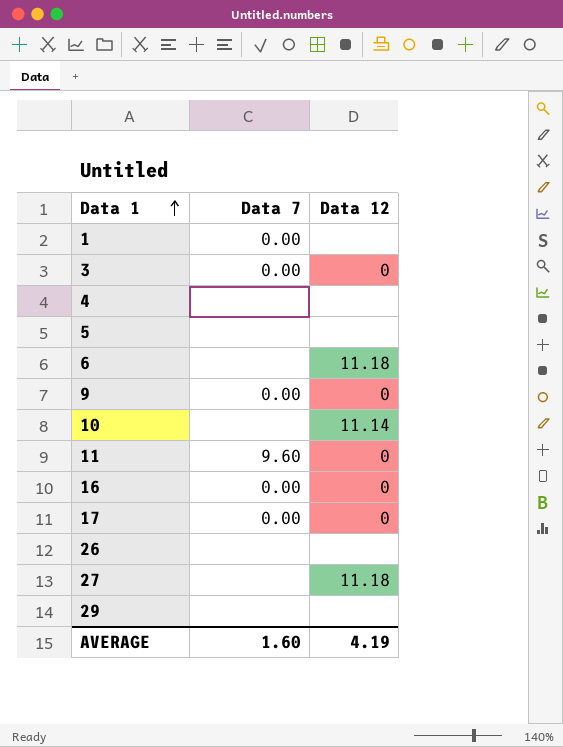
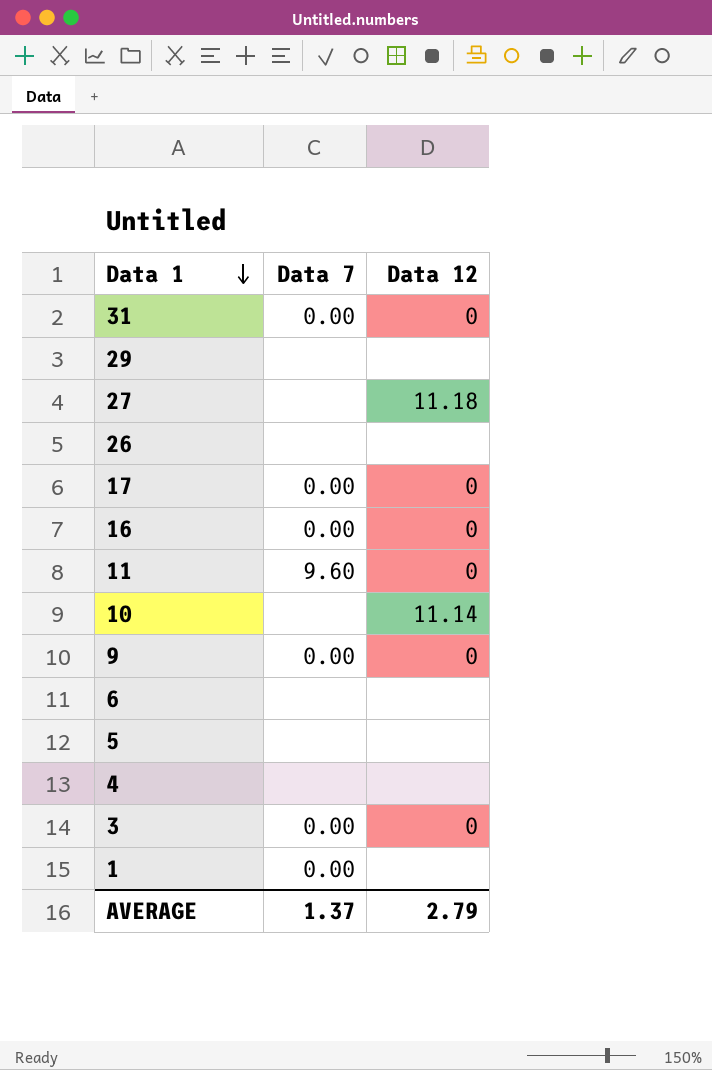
row order: Data 1 ascending -> Data 1 descending
row 31: none -> 0.00 | 0
6 | Data 12: 11.18 -> none
AVERAGE | Data 7: 1.60 -> 1.37
AVERAGE | Data 12: 4.19 -> 2.79

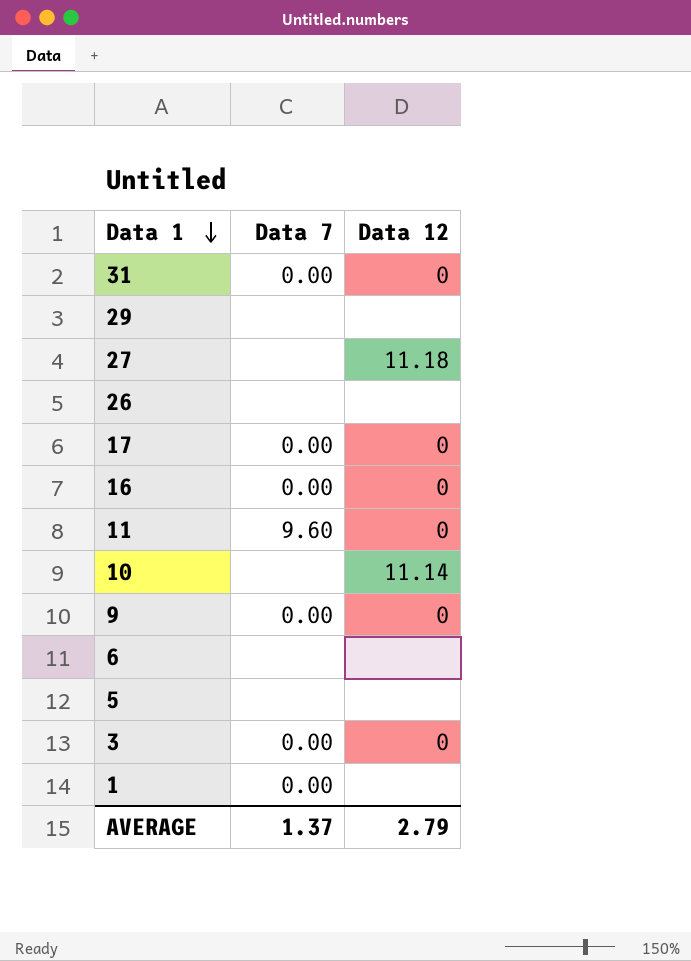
row 4: none | none -> none

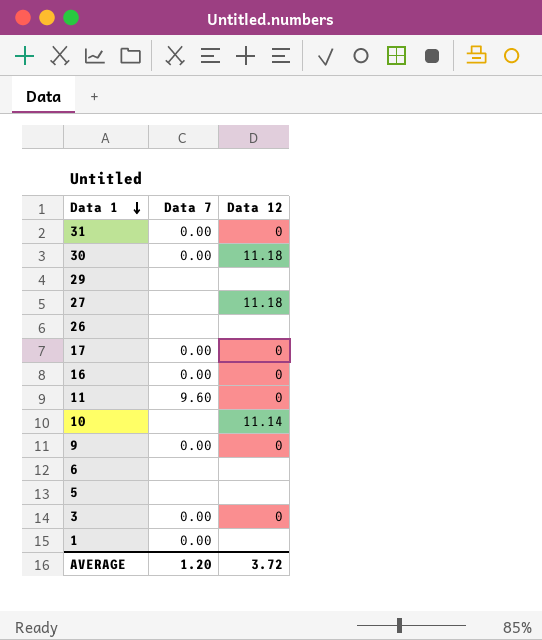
row 30: none -> 0.00 | 11.18
AVERAGE | Data 7: 1.37 -> 1.20
AVERAGE | Data 12: 2.79 -> 3.72

